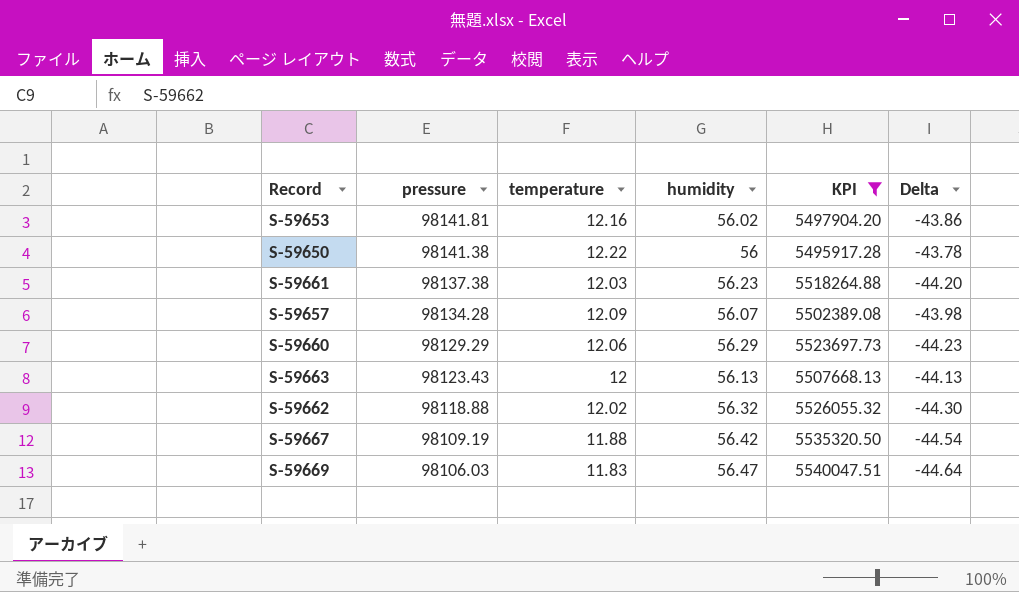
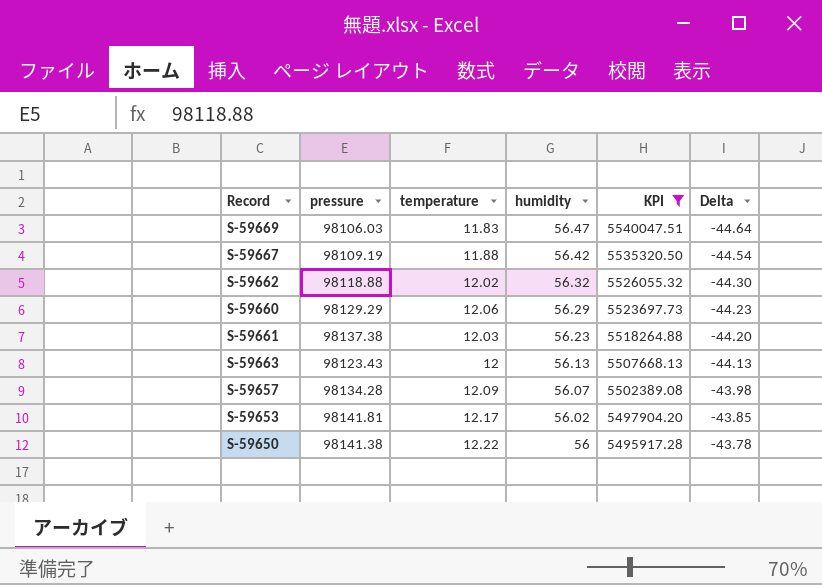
row order: pressure descending -> humidity descending
S-59653 | temperature: 12.16 -> 12.17
S-59653 | Delta: -43.86 -> -43.85

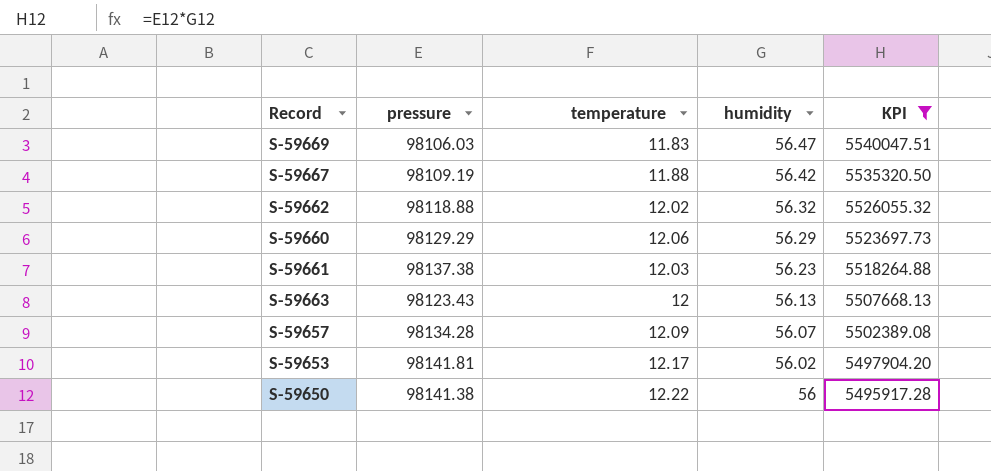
column Delta | formula: [temperature] - [humidity] -> none

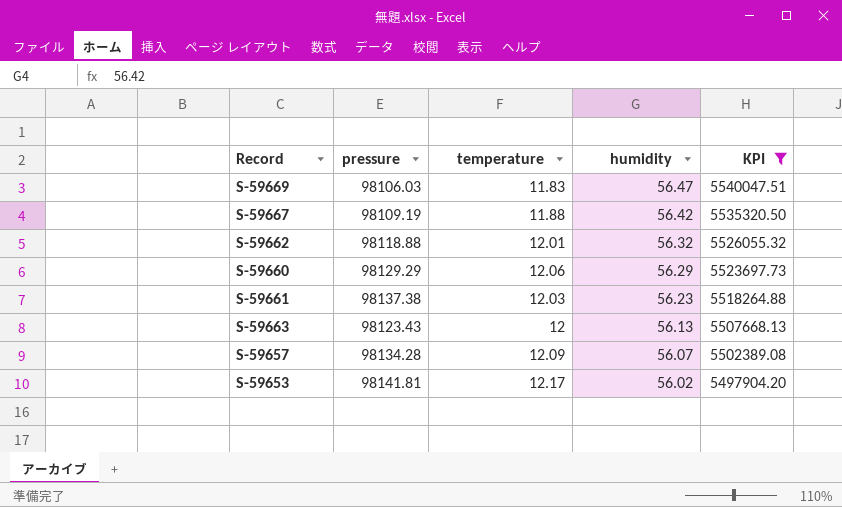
row S-59650: 98141.38 | 12.22 | 56 | 5495917.28 -> none
S-59662 | temperature: 12.02 -> 12.01

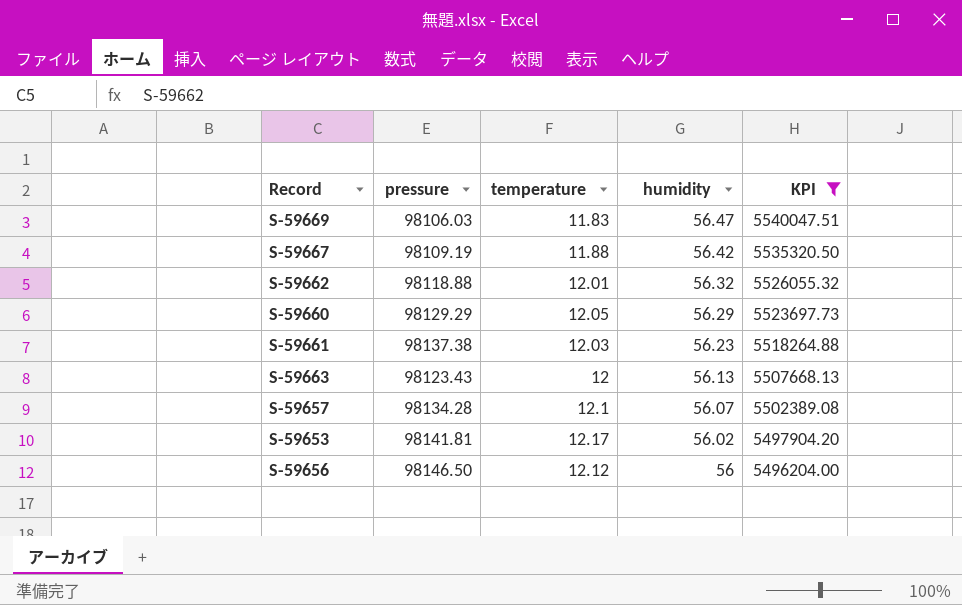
S-59660 | temperature: 12.06 -> 12.05
S-59657 | temperature: 12.09 -> 12.1
row S-59656: none -> 98146.50 | 12.12 | 56 | 5496204.00

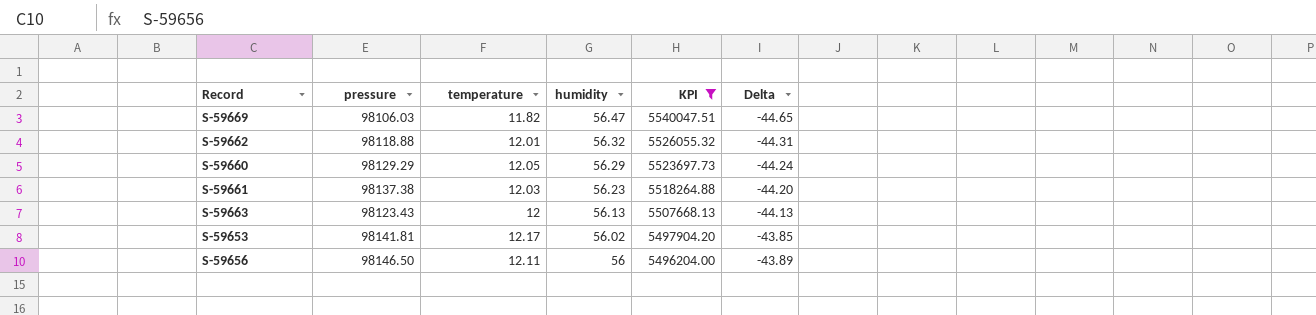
column Delta | formula: none -> [temperature] - [humidity]
row S-59667: 98109.19 | 11.88 | 56.42 | 5535320.50 -> none
row S-59657: 98134.28 | 12.1 | 56.07 | 5502389.08 -> none
S-59669 | temperature: 11.83 -> 11.82
S-59656 | temperature: 12.12 -> 12.11

